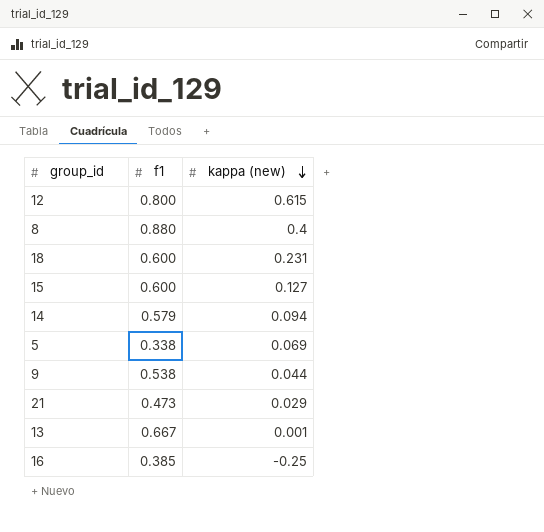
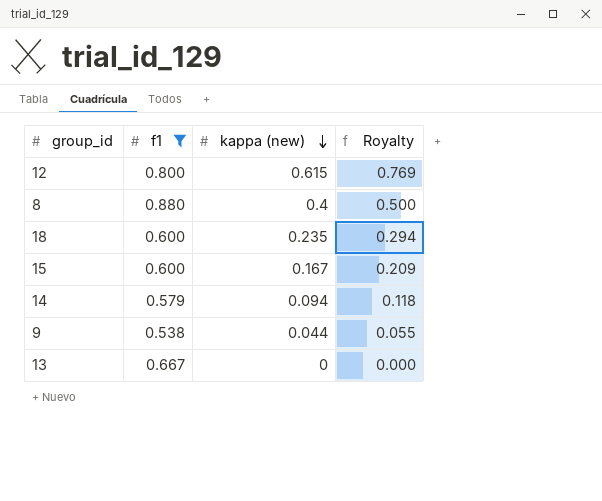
filter: none -> f1 >= 0.538
column Royalty | formula: none -> [kappa (new)] * 1.25
18 | kappa (new): 0.231 -> 0.235
15 | kappa (new): 0.127 -> 0.167
13 | kappa (new): 0.001 -> 0

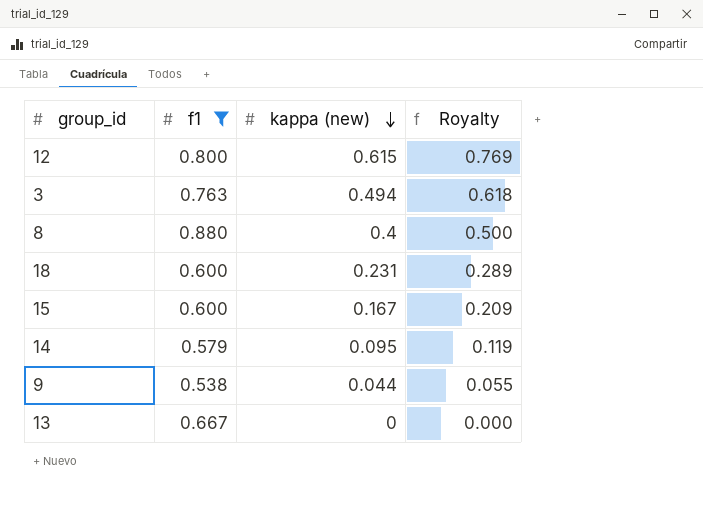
row 3: none -> 0.763 | 0.494 | 0.618
18 | kappa (new): 0.235 -> 0.231
18 | Royalty: 0.294 -> 0.289
14 | kappa (new): 0.094 -> 0.095
14 | Royalty: 0.118 -> 0.119

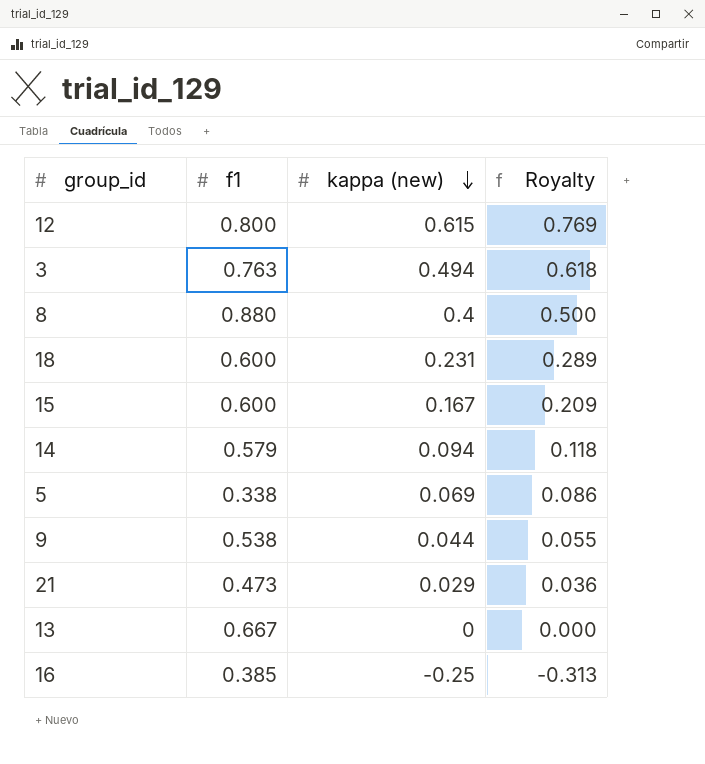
filter: f1 >= 0.538 -> none
14 | kappa (new): 0.095 -> 0.094
14 | Royalty: 0.119 -> 0.118

